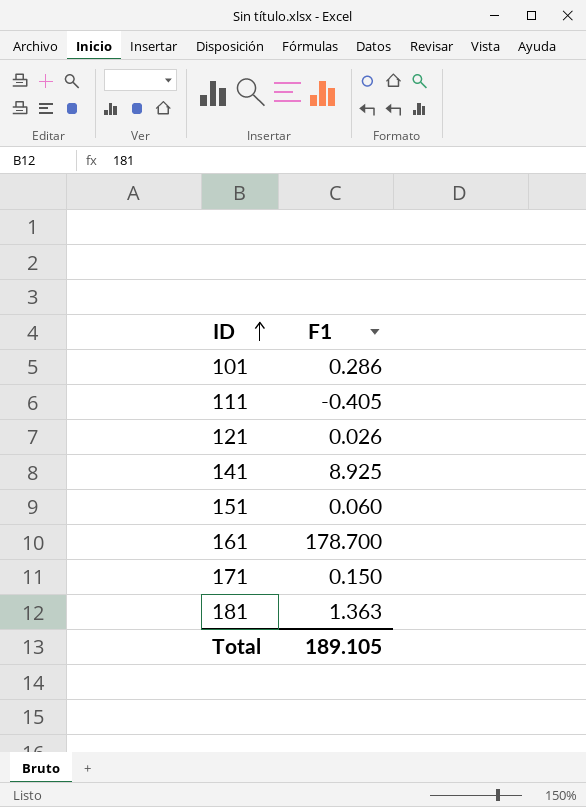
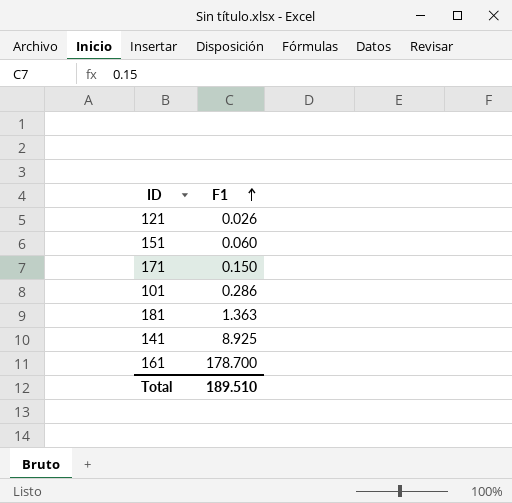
row order: ID ascending -> F1 ascending
row 111: -0.405 -> none
Total | F1: 189.105 -> 189.510

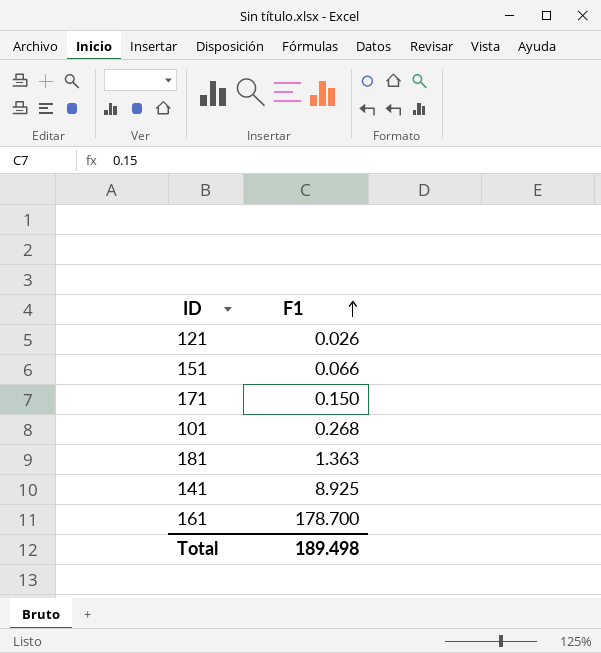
151 | F1: 0.060 -> 0.066
101 | F1: 0.286 -> 0.268
Total | F1: 189.510 -> 189.498

